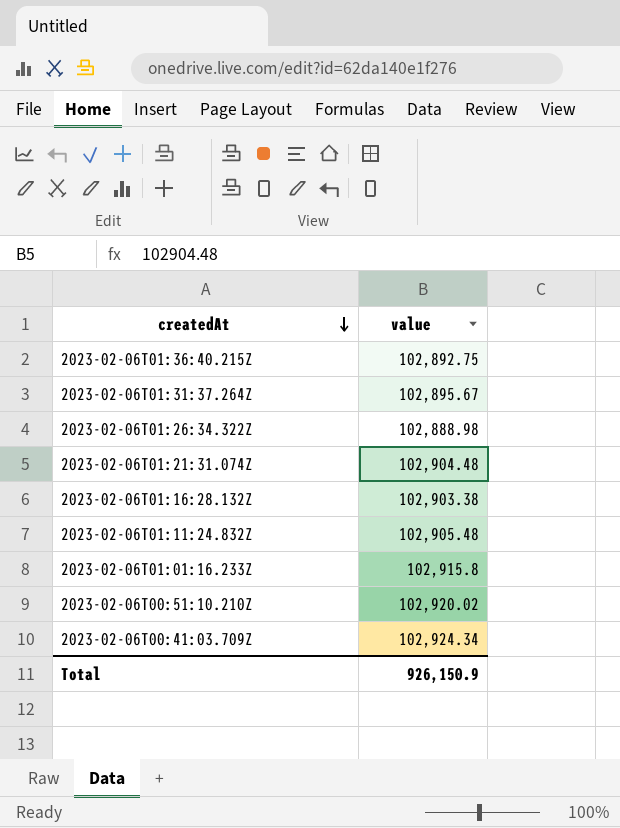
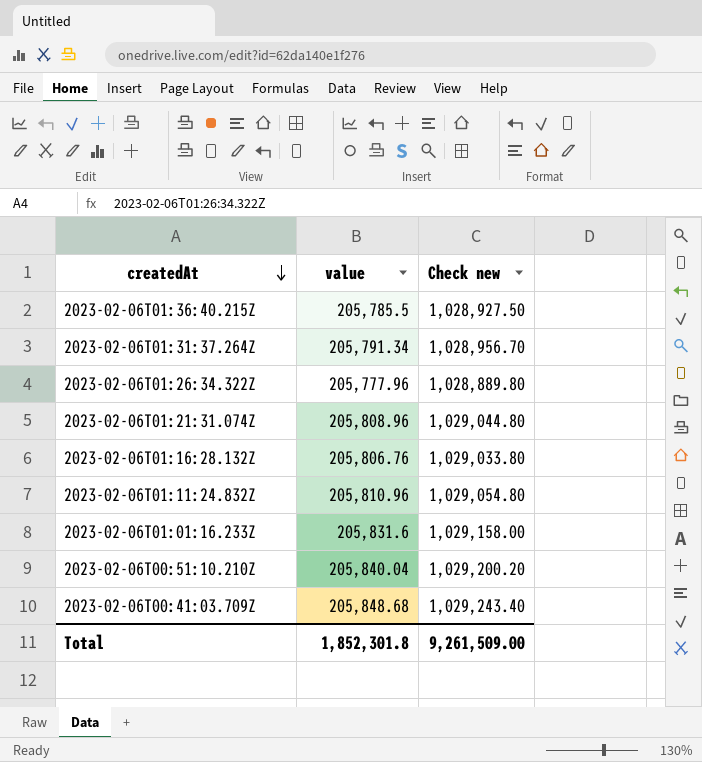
column Check new | formula: none -> [value] * 5
2023-02-06T01:36:40.215Z | value: 102,892.75 -> 205,785.5
2023-02-06T01:31:37.264Z | value: 102,895.67 -> 205,791.34
2023-02-06T01:26:34.322Z | value: 102,888.98 -> 205,777.96
2023-02-06T01:21:31.074Z | value: 102,904.48 -> 205,808.96
2023-02-06T01:16:28.132Z | value: 102,903.38 -> 205,806.76
2023-02-06T01:11:24.832Z | value: 102,905.48 -> 205,810.96
2023-02-06T01:01:16.233Z | value: 102,915.8 -> 205,831.6
2023-02-06T00:51:10.210Z | value: 102,920.02 -> 205,840.04
2023-02-06T00:41:03.709Z | value: 102,924.34 -> 205,848.68
Total | value: 926,150.9 -> 1,852,301.8

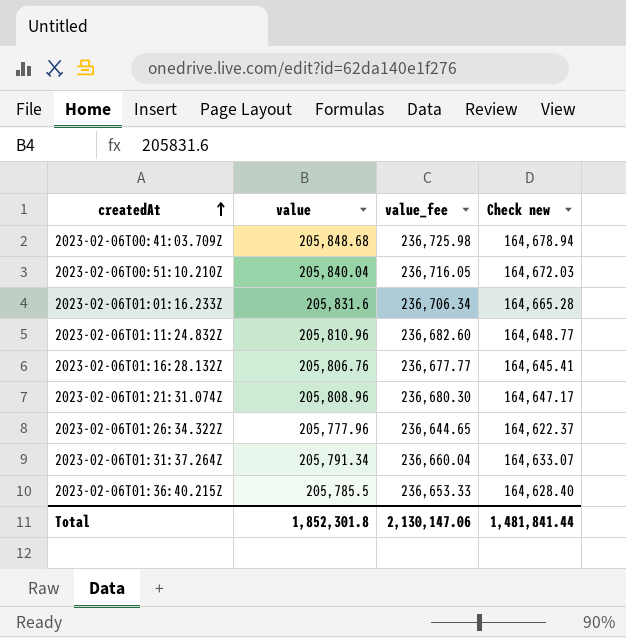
row order: createdAt descending -> createdAt ascending
column value_fee | formula: none -> [value] * 1.15
column Check new | formula: [value] * 5 -> [value] * 0.8
Total | Check new: 9,261,509.00 -> 1,481,841.44

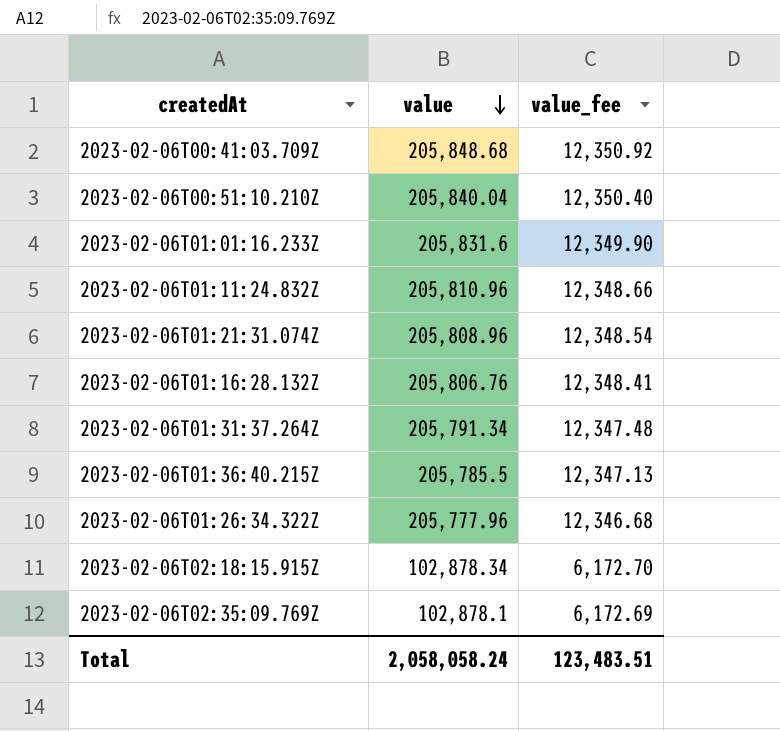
row order: createdAt ascending -> value descending
column Check new | formula: [value] * 0.8 -> none
column value_fee | formula: [value] * 1.15 -> [value] * 0.06
row 2023-02-06T02:18:15.915Z: none -> 102,878.34 | 6,172.70
row 2023-02-06T02:35:09.769Z: none -> 102,878.1 | 6,172.69
Total | value: 1,852,301.8 -> 2,058,058.24
Total | value_fee: 2,130,147.06 -> 123,483.51

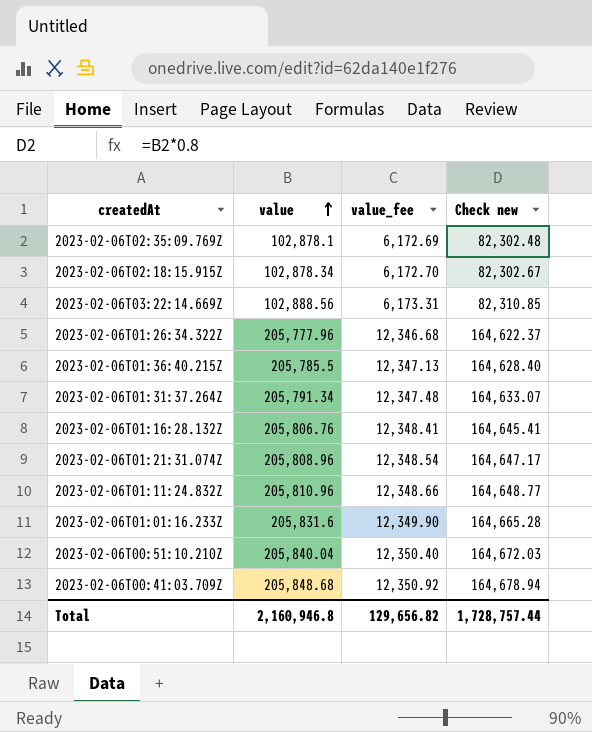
row order: value descending -> value ascending
column Check new | formula: none -> [value] * 0.8
row 2023-02-06T03:22:14.669Z: none -> 102,888.56 | 6,173.31 | 82,310.85
Total | value: 2,058,058.24 -> 2,160,946.8
Total | value_fee: 123,483.51 -> 129,656.82

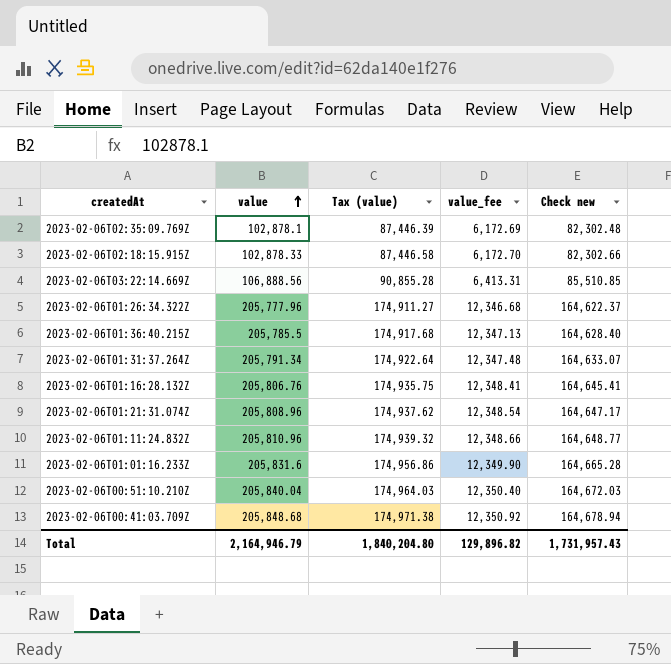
column Tax (value) | formula: none -> [value] * 0.85
2023-02-06T02:18:15.915Z | value: 102,878.34 -> 102,878.33
2023-02-06T02:18:15.915Z | Check new: 82,302.67 -> 82,302.66
2023-02-06T03:22:14.669Z | value: 102,888.56 -> 106,888.56
2023-02-06T03:22:14.669Z | value_fee: 6,173.31 -> 6,413.31
2023-02-06T03:22:14.669Z | Check new: 82,310.85 -> 85,510.85
Total | value: 2,160,946.8 -> 2,164,946.79
Total | value_fee: 129,656.82 -> 129,896.82
Total | Check new: 1,728,757.44 -> 1,731,957.43

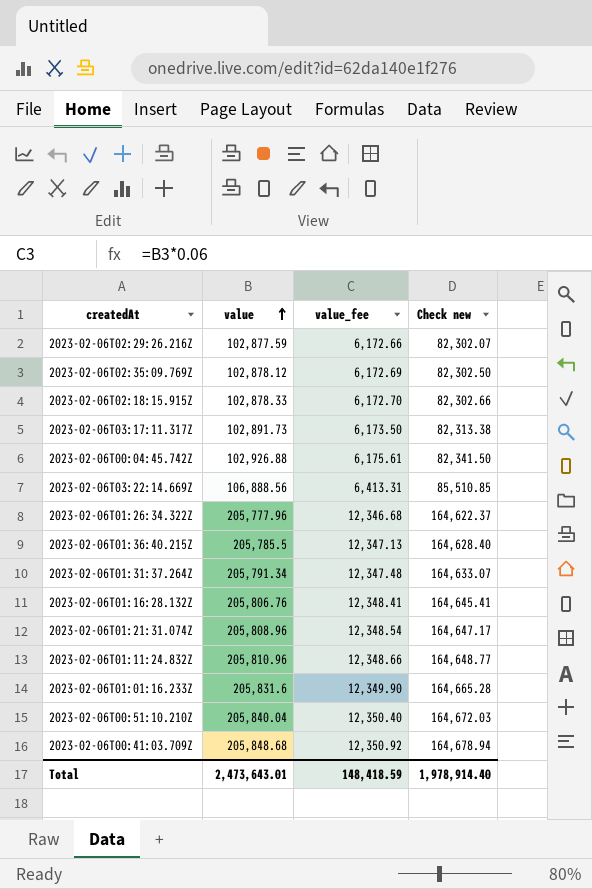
column Tax (value) | formula: [value] * 0.85 -> none
row 2023-02-06T02:29:26.216Z: none -> 102,877.59 | 6,172.66 | 82,302.07
2023-02-06T02:35:09.769Z | value: 102,878.1 -> 102,878.12
2023-02-06T02:35:09.769Z | Check new: 82,302.48 -> 82,302.50
row 2023-02-06T03:17:11.317Z: none -> 102,891.73 | 6,173.50 | 82,313.38
row 2023-02-06T00:04:45.742Z: none -> 102,926.88 | 6,175.61 | 82,341.50
Total | value: 2,164,946.79 -> 2,473,643.01
Total | value_fee: 129,896.82 -> 148,418.59
Total | Check new: 1,731,957.43 -> 1,978,914.40

